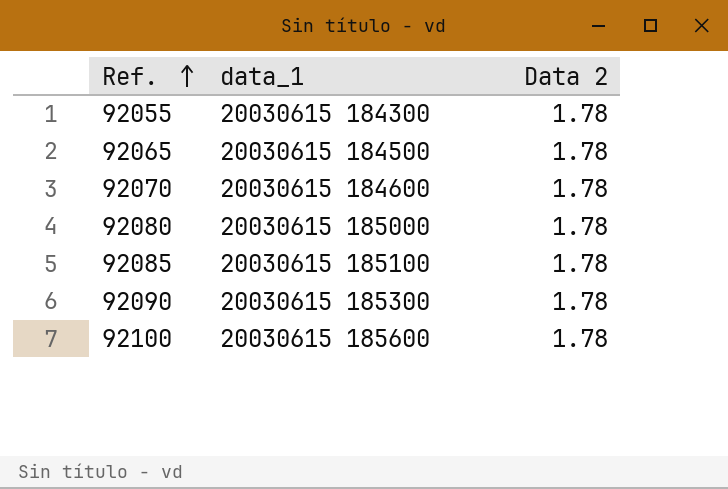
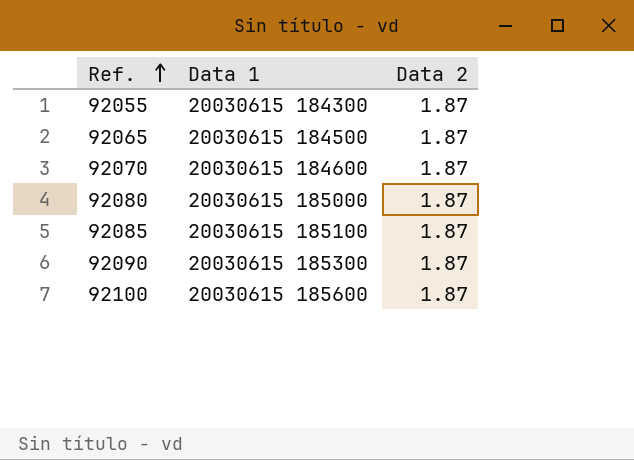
column name: data_1 -> Data 1
92055 | Data 2: 1.78 -> 1.87
92065 | Data 2: 1.78 -> 1.87
92070 | Data 2: 1.78 -> 1.87
92080 | Data 2: 1.78 -> 1.87
92085 | Data 2: 1.78 -> 1.87
92090 | Data 2: 1.78 -> 1.87
92100 | Data 2: 1.78 -> 1.87

